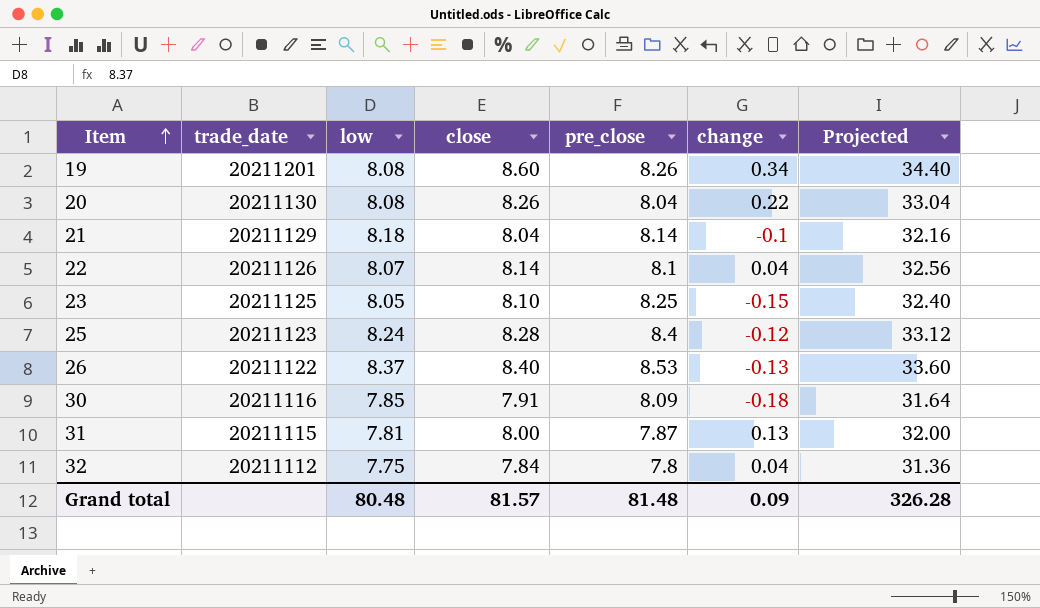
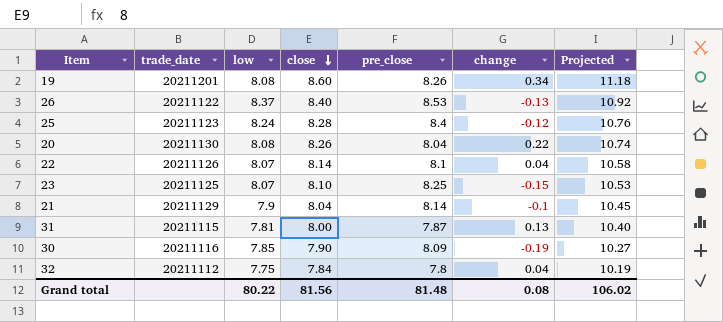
row order: Item ascending -> close descending
column Projected | formula: [close] * 4 -> [close] * 1.3
23 | low: 8.05 -> 8.07
21 | low: 8.18 -> 7.9
30 | close: 7.91 -> 7.90
30 | change: -0.18 -> -0.19
Grand total | low: 80.48 -> 80.22
Grand total | close: 81.57 -> 81.56
Grand total | change: 0.09 -> 0.08
Grand total | Projected: 326.28 -> 106.02

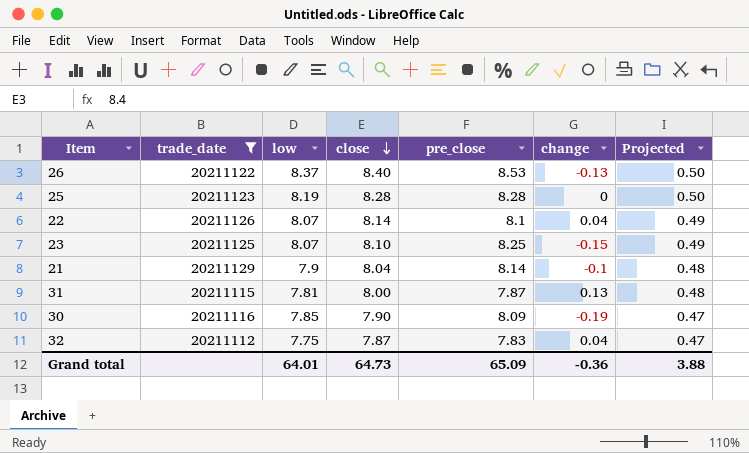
filter: none -> trade_date <= 20211129
column Projected | formula: [close] * 1.3 -> [close] * 0.06
25 | low: 8.24 -> 8.19
25 | pre_close: 8.4 -> 8.28
25 | change: -0.12 -> 0
32 | close: 7.84 -> 7.87
32 | pre_close: 7.8 -> 7.83
Grand total | low: 80.22 -> 64.01
Grand total | close: 81.56 -> 64.73
Grand total | pre_close: 81.48 -> 65.09
Grand total | change: 0.08 -> -0.36
Grand total | Projected: 106.02 -> 3.88

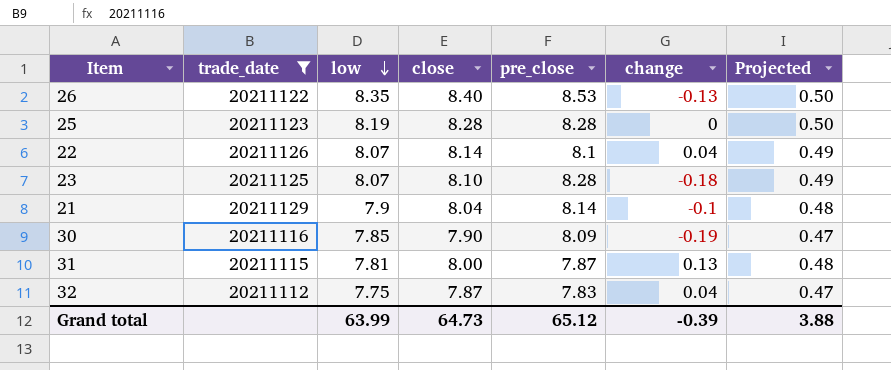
row order: close descending -> low descending
26 | low: 8.37 -> 8.35
23 | pre_close: 8.25 -> 8.28
23 | change: -0.15 -> -0.18
Grand total | low: 64.01 -> 63.99
Grand total | pre_close: 65.09 -> 65.12
Grand total | change: -0.36 -> -0.39

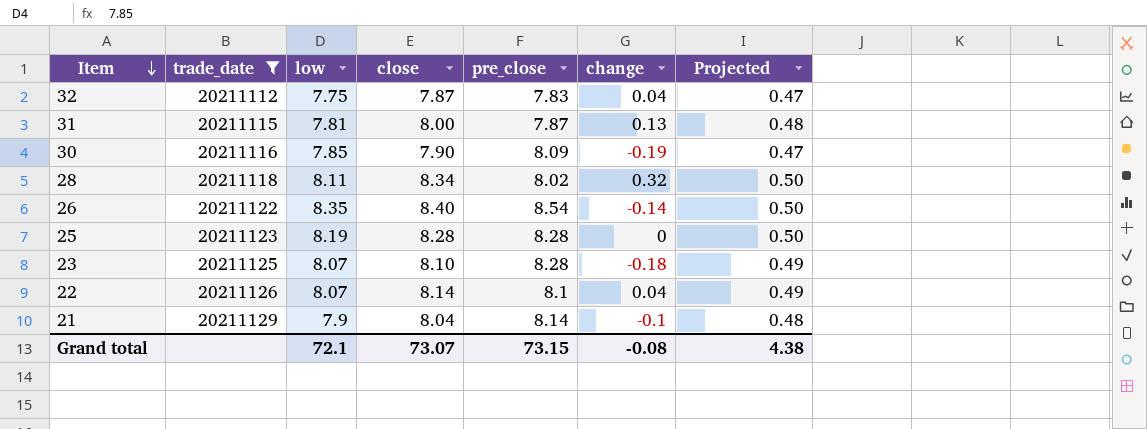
row order: low descending -> Item descending
row 28: none -> 20211118 | 8.11 | 8.34 | 8.02 | 0.32 | 0.50
26 | pre_close: 8.53 -> 8.54
26 | change: -0.13 -> -0.14
Grand total | low: 63.99 -> 72.1
Grand total | close: 64.73 -> 73.07
Grand total | pre_close: 65.12 -> 73.15
Grand total | change: -0.39 -> -0.08
Grand total | Projected: 3.88 -> 4.38

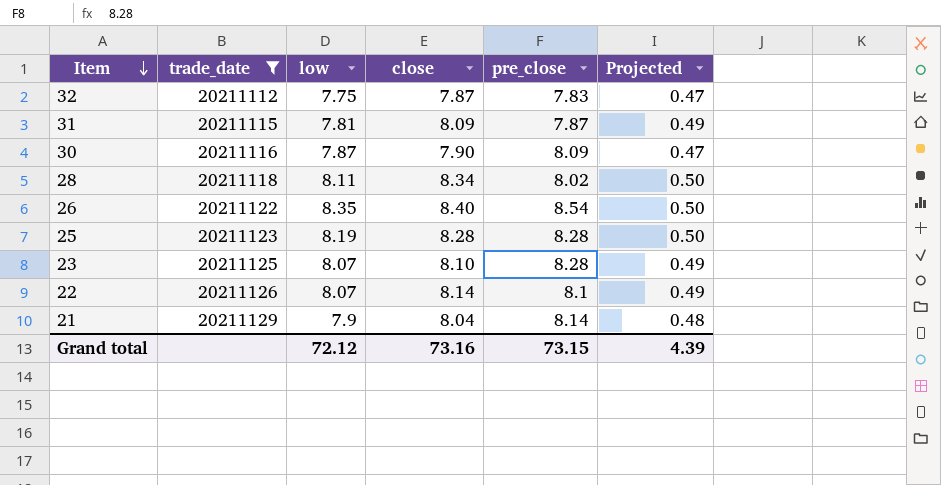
column change | formula: [close] - [pre_close] -> none
31 | close: 8.00 -> 8.09
31 | Projected: 0.48 -> 0.49
30 | low: 7.85 -> 7.87
Grand total | low: 72.1 -> 72.12
Grand total | close: 73.07 -> 73.16
Grand total | Projected: 4.38 -> 4.39

